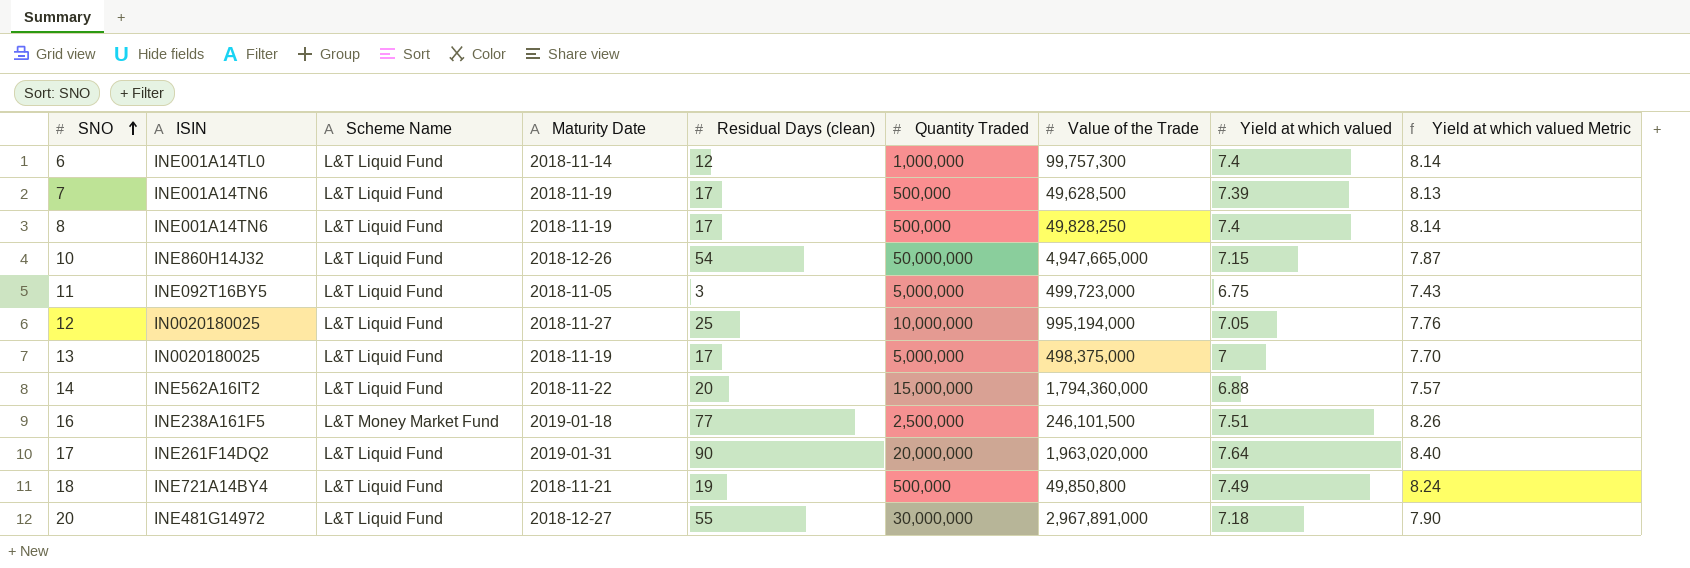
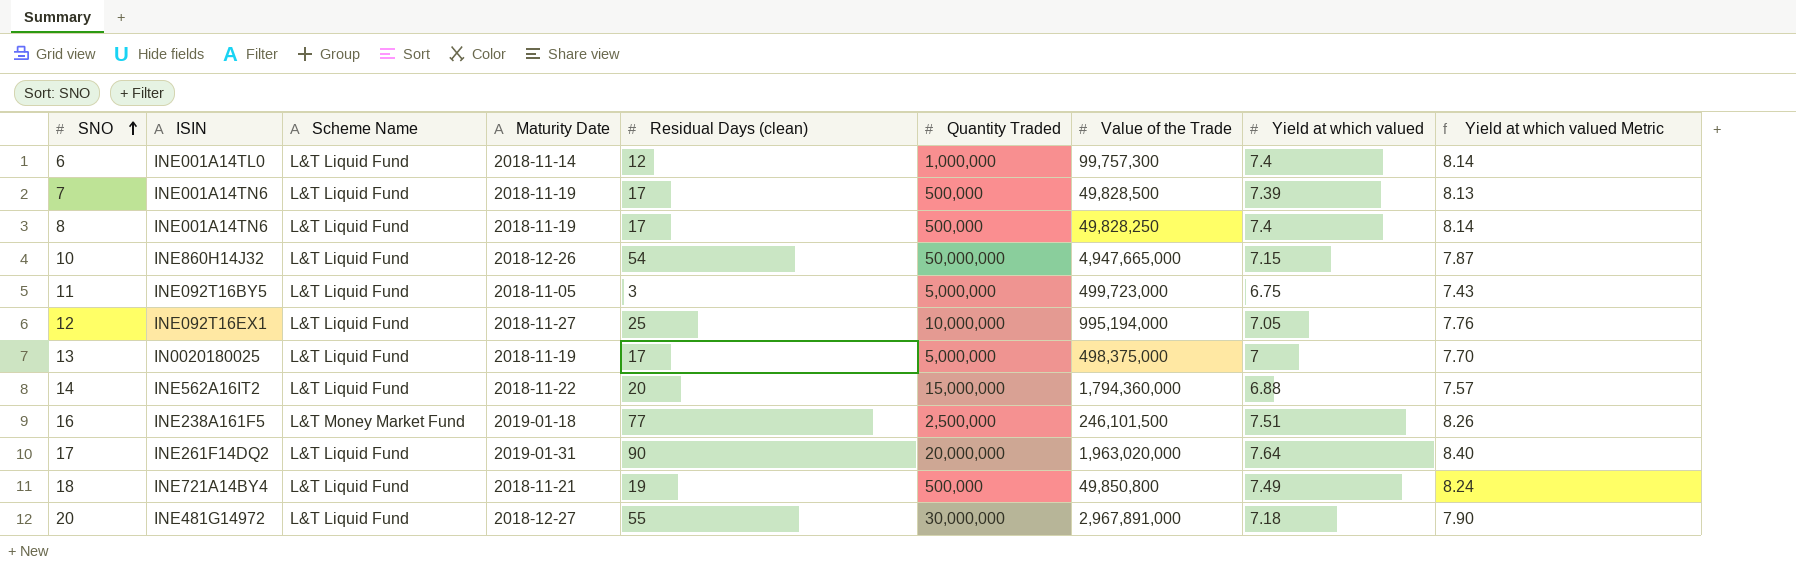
7 | Value of the Trade: 49,628,500 -> 49,828,500
12 | ISIN: IN0020180025 -> INE092T16EX1

